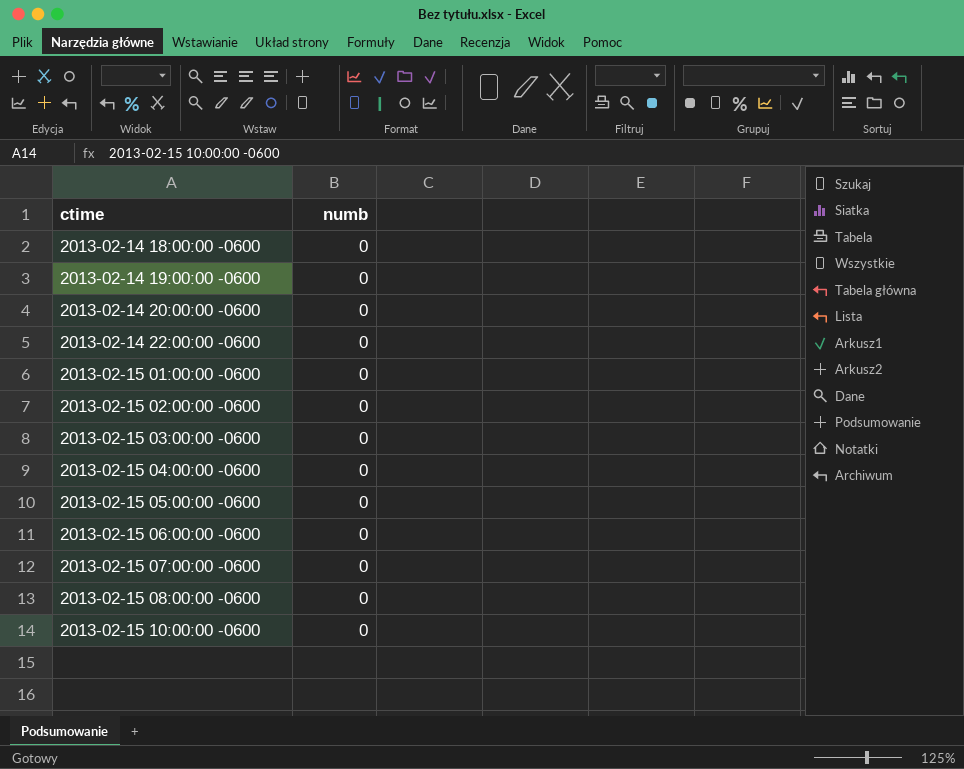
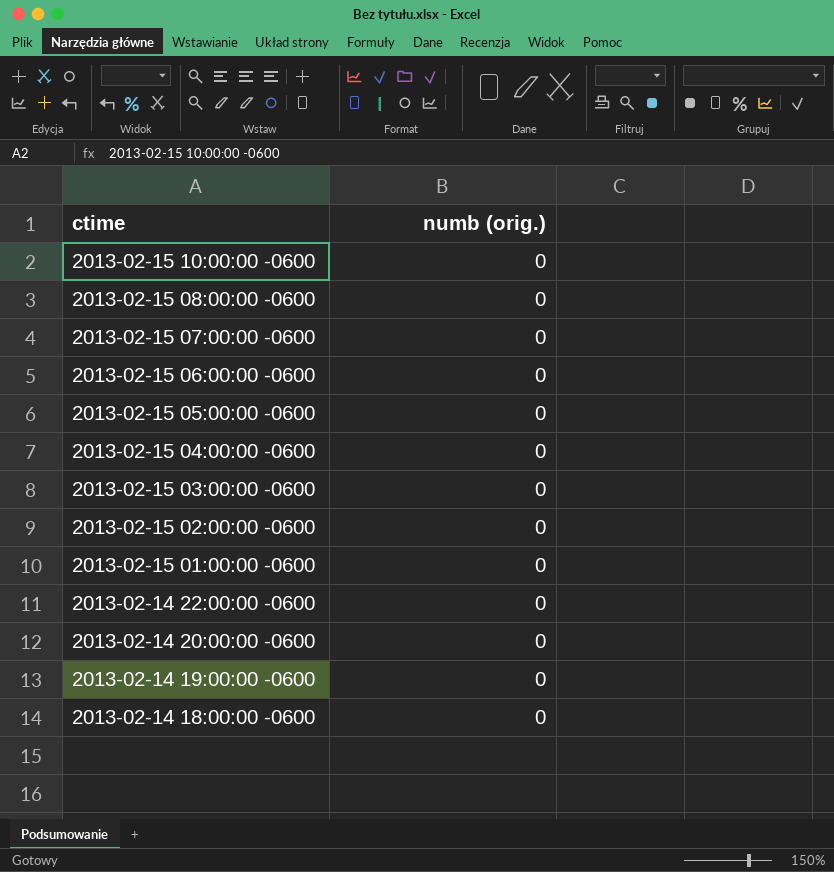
row order: ctime ascending -> ctime descending
column name: numb -> numb (orig.)

